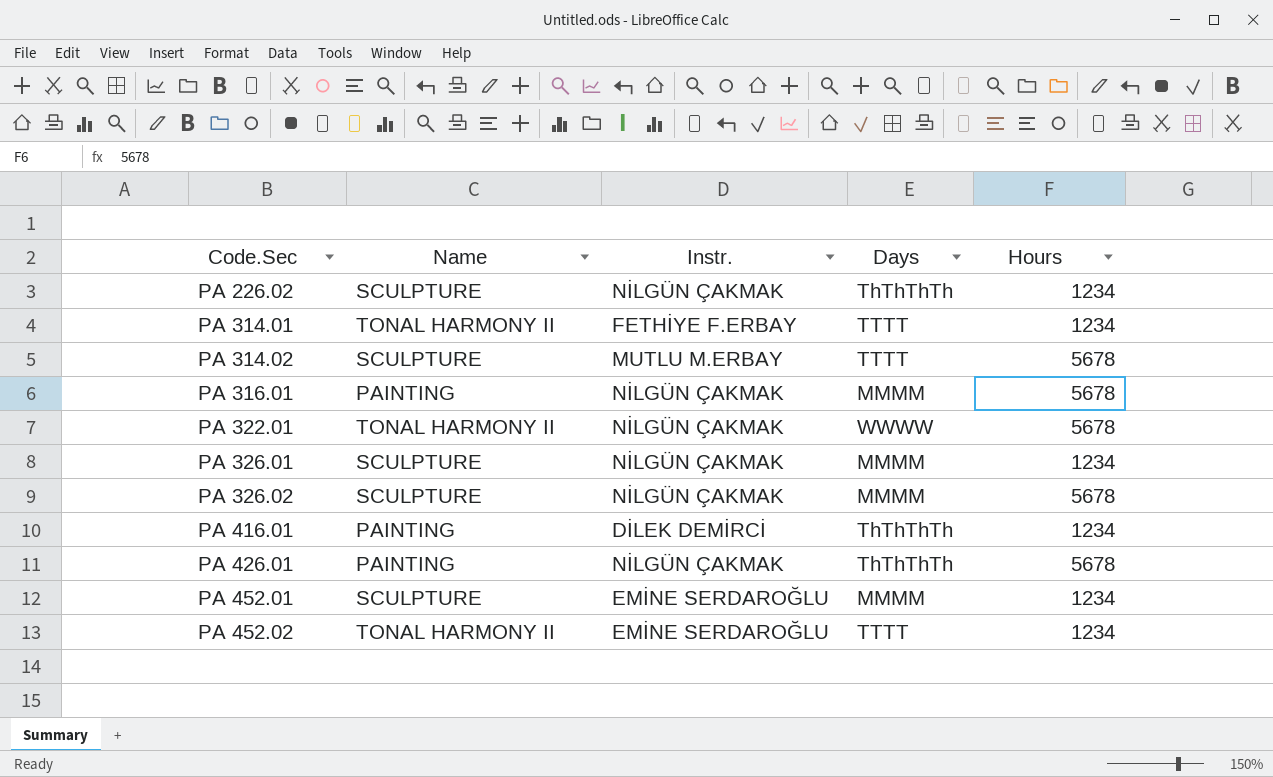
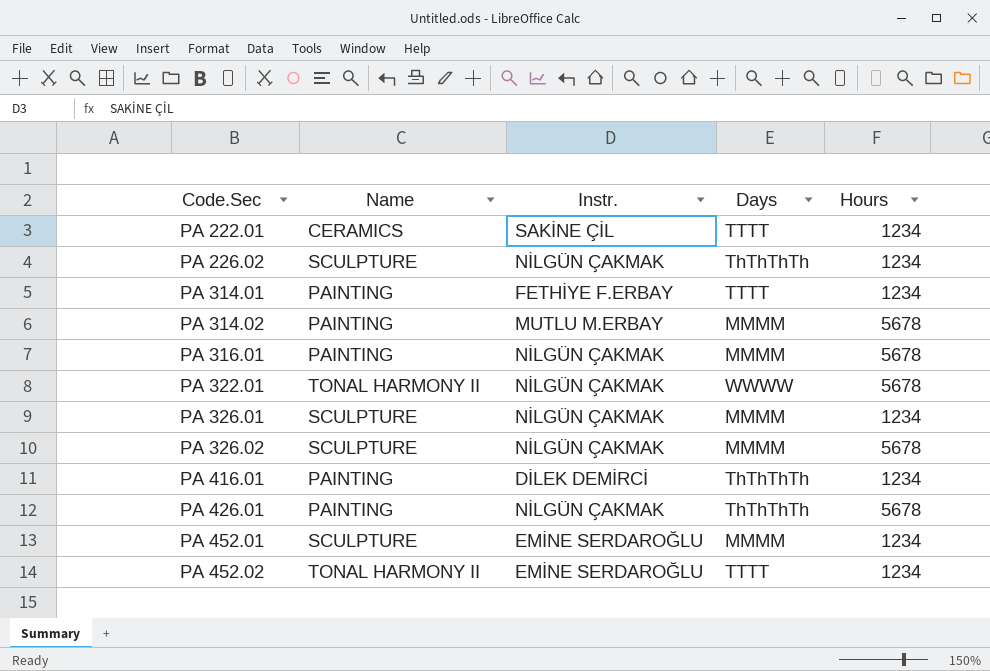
row PA 222.01: none -> CERAMICS | SAKİNE ÇİL | TTTT | 1234
PA 314.01 | Name: TONAL HARMONY II -> PAINTING
PA 314.02 | Name: SCULPTURE -> PAINTING
PA 314.02 | Days: TTTT -> MMMM

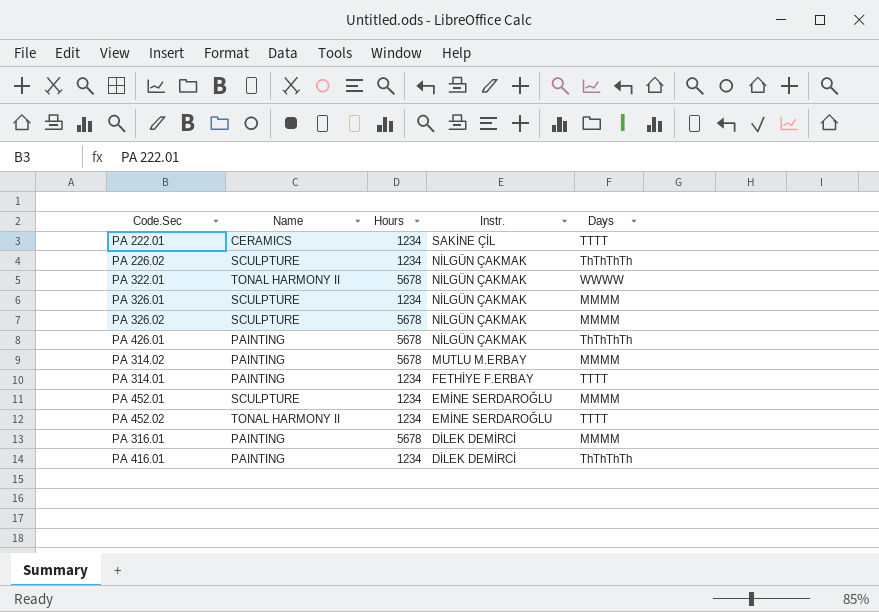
row order: Code.Sec ascending -> Instr. descending
column Hours | position: 5 -> 3
PA 316.01 | Instr.: NİLGÜN ÇAKMAK -> DİLEK DEMİRCİ

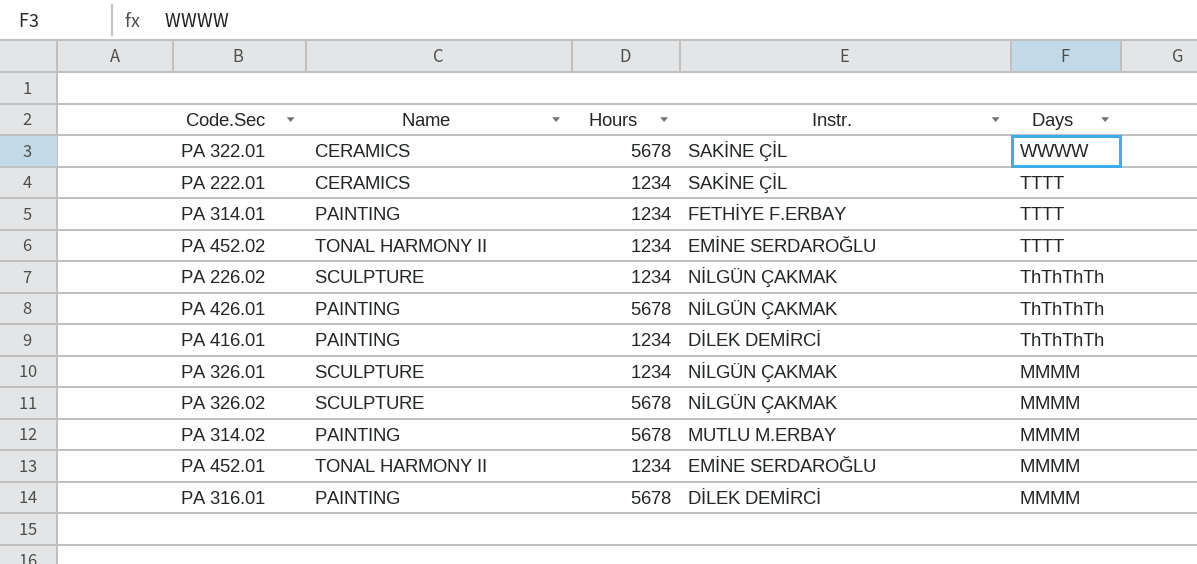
row order: Instr. descending -> Days descending
PA 322.01 | Name: TONAL HARMONY II -> CERAMICS
PA 322.01 | Instr.: NİLGÜN ÇAKMAK -> SAKİNE ÇİL
PA 452.01 | Name: SCULPTURE -> TONAL HARMONY II

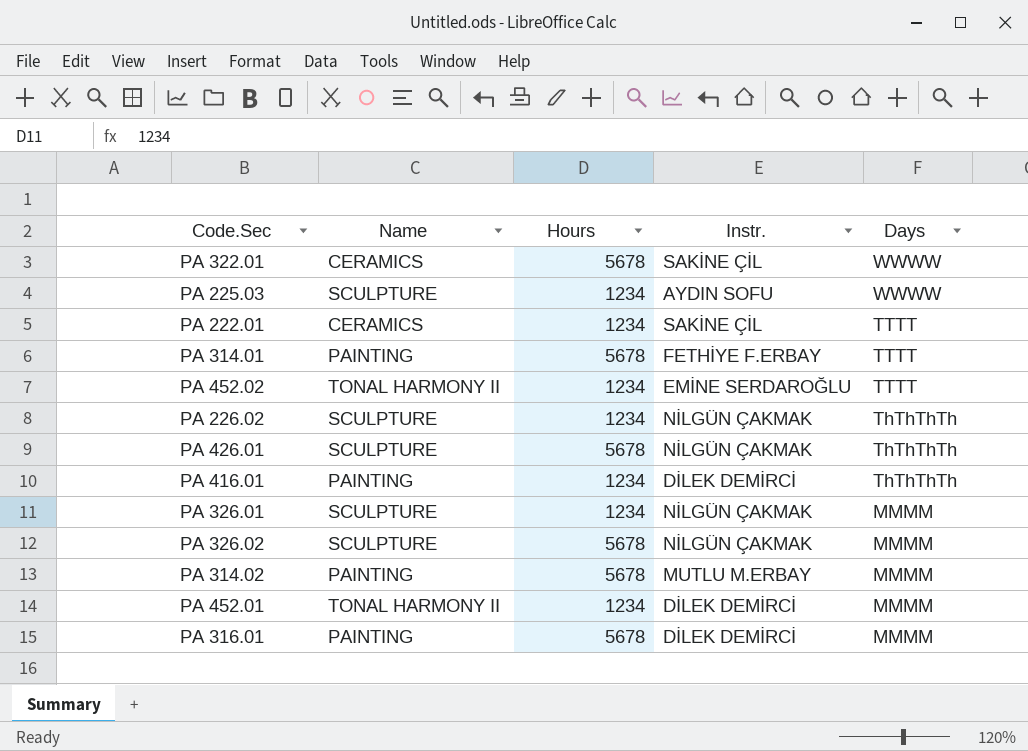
row PA 225.03: none -> SCULPTURE | 1234 | AYDIN SOFU | WWWW
PA 314.01 | Hours: 1234 -> 5678
PA 426.01 | Name: PAINTING -> SCULPTURE
PA 452.01 | Instr.: EMİNE SERDAROĞLU -> DİLEK DEMİRCİ

